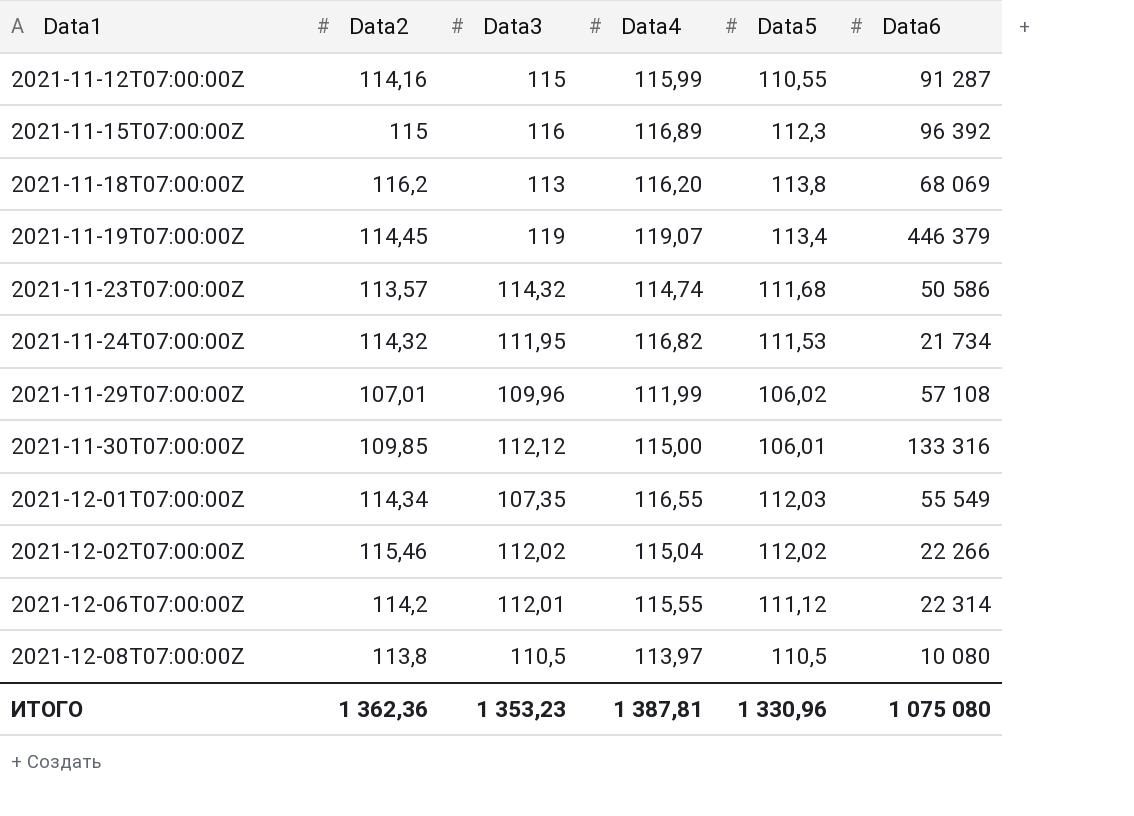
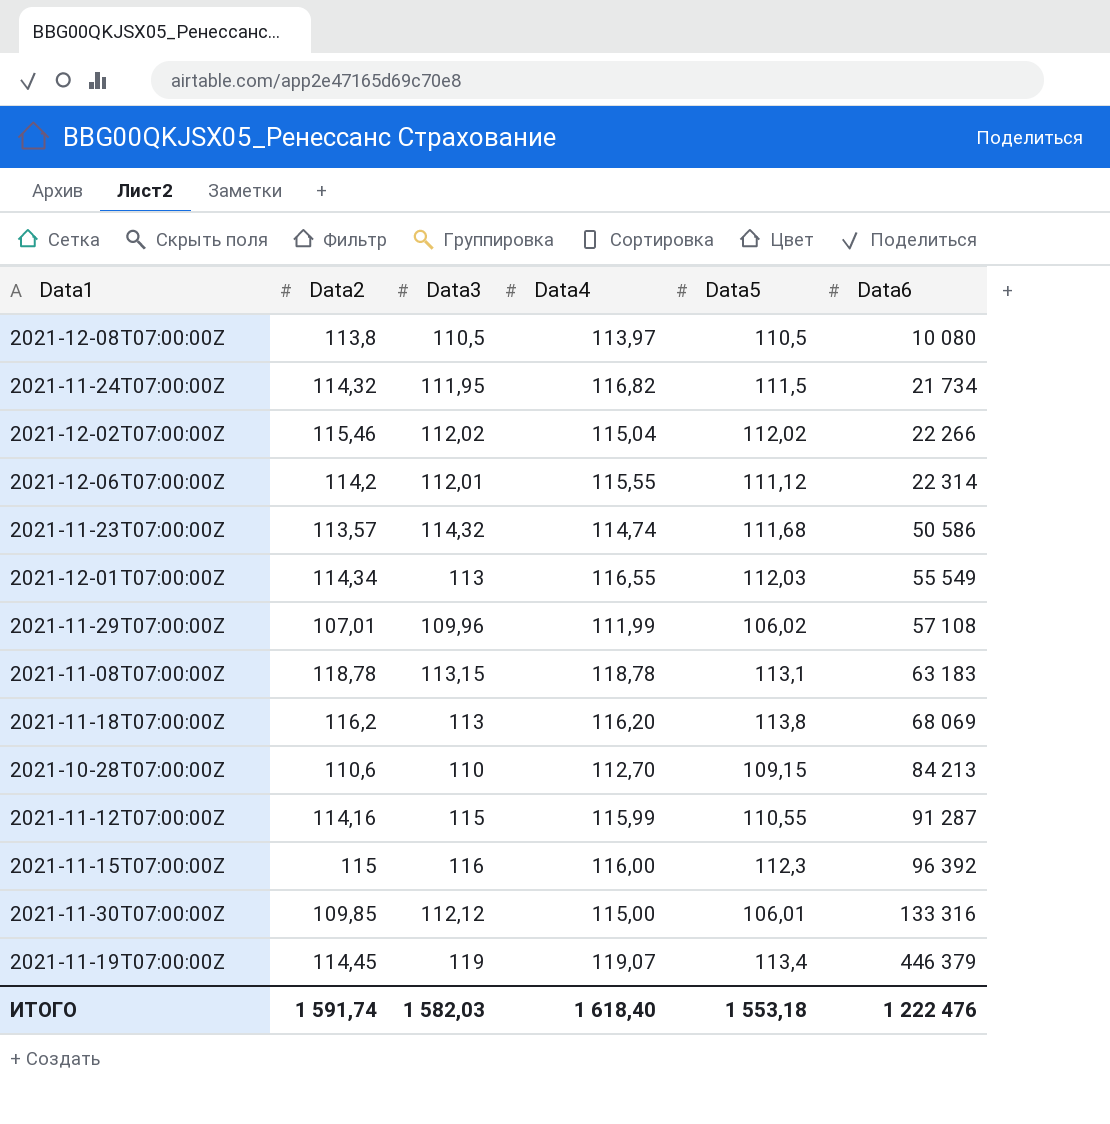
row order: Data1 ascending -> Data6 ascending
2021-11-24T07:00:00Z | Data5: 111,53 -> 111,5
2021-12-01T07:00:00Z | Data3: 107,35 -> 113
row 2021-11-08T07:00:00Z: none -> 118,78 | 113,15 | 118,78 | 113,1 | 63 183
row 2021-10-28T07:00:00Z: none -> 110,6 | 110 | 112,70 | 109,15 | 84 213
2021-11-15T07:00:00Z | Data4: 116,89 -> 116,00
ИТОГО | Data2: 1 362,36 -> 1 591,74
ИТОГО | Data3: 1 353,23 -> 1 582,03
ИТОГО | Data4: 1 387,81 -> 1 618,40
ИТОГО | Data5: 1 330,96 -> 1 553,18
ИТОГО | Data6: 1 075 080 -> 1 222 476

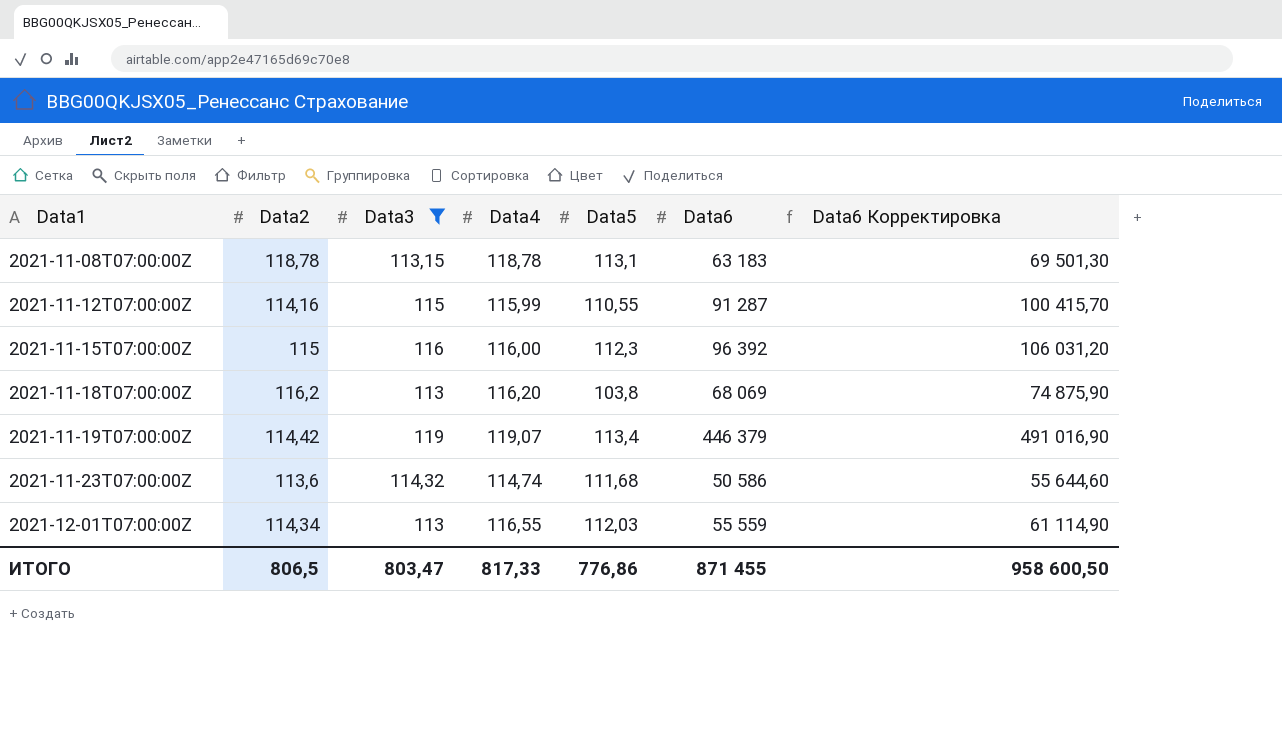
filter: none -> Data3 >= 113
row order: Data6 ascending -> Data1 ascending
column Data6 Корректировка | formula: none -> [Data6] * 1,1
2021-11-18T07:00:00Z | Data5: 113,8 -> 103,8
2021-11-19T07:00:00Z | Data2: 114,45 -> 114,42
2021-11-23T07:00:00Z | Data2: 113,57 -> 113,6
2021-12-01T07:00:00Z | Data6: 55 549 -> 55 559
ИТОГО | Data2: 1 591,74 -> 806,5
ИТОГО | Data3: 1 582,03 -> 803,47
ИТОГО | Data4: 1 618,40 -> 817,33
ИТОГО | Data5: 1 553,18 -> 776,86
ИТОГО | Data6: 1 222 476 -> 871 455

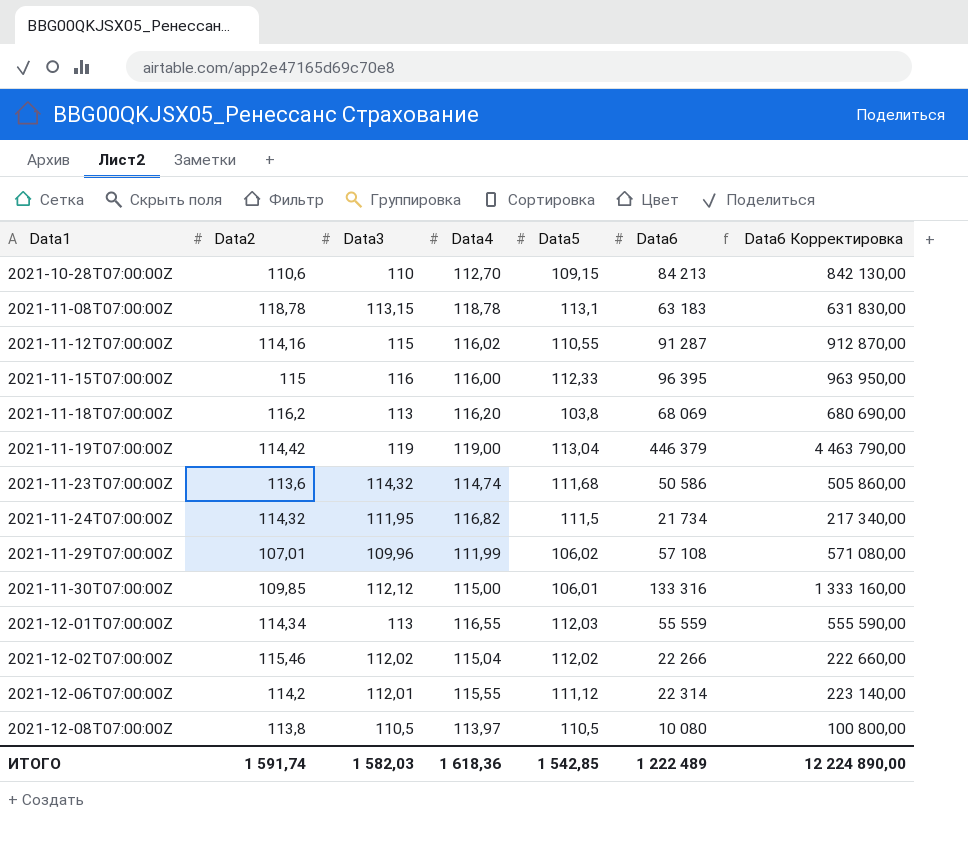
filter: Data3 >= 113 -> none
column Data6 Корректировка | formula: [Data6] * 1,1 -> [Data6] * 10
2021-11-12T07:00:00Z | Data4: 115,99 -> 116,02
2021-11-15T07:00:00Z | Data5: 112,3 -> 112,33
2021-11-15T07:00:00Z | Data6: 96 392 -> 96 395
2021-11-19T07:00:00Z | Data4: 119,07 -> 119,00
2021-11-19T07:00:00Z | Data5: 113,4 -> 113,04
ИТОГО | Data2: 806,5 -> 1 591,74
ИТОГО | Data3: 803,47 -> 1 582,03
ИТОГО | Data4: 817,33 -> 1 618,36
ИТОГО | Data5: 776,86 -> 1 542,85
ИТОГО | Data6: 871 455 -> 1 222 489
ИТОГО | Data6 Корректировка: 958 600,50 -> 12 224 890,00

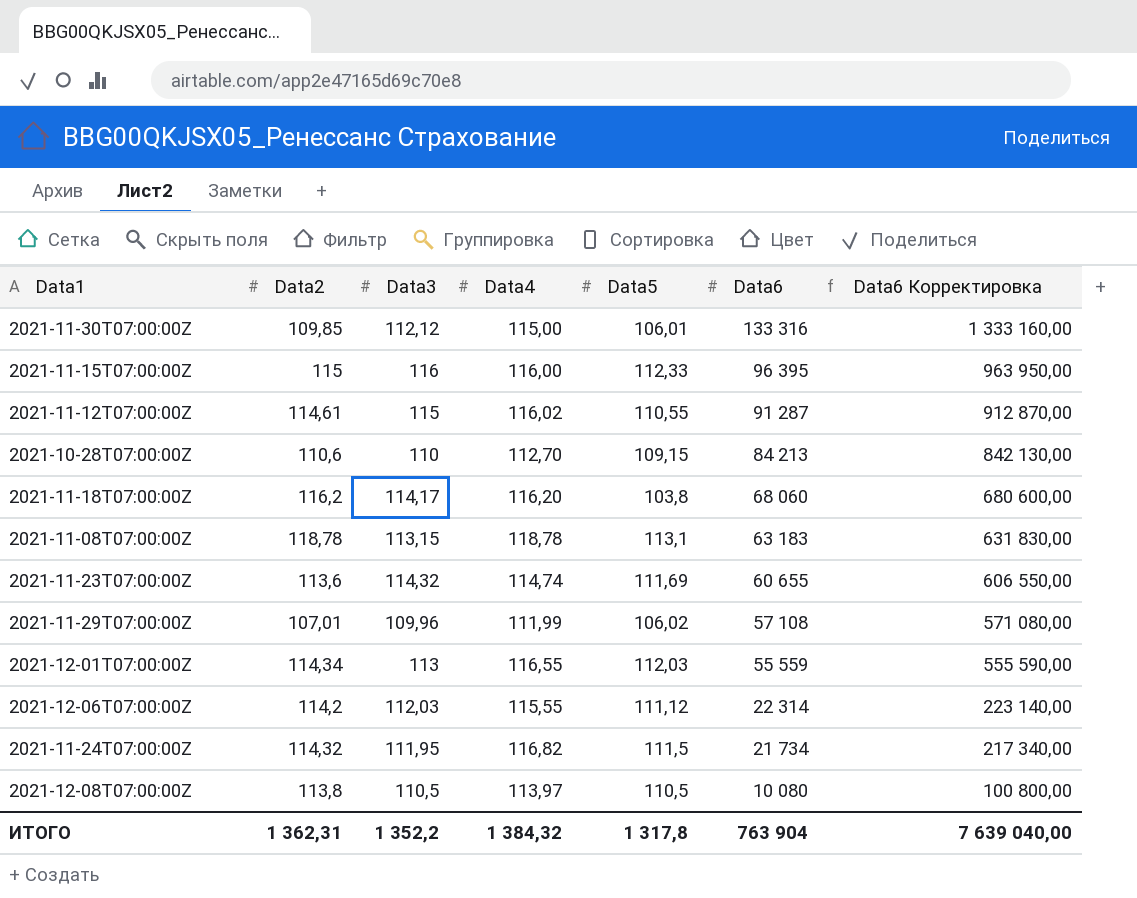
row order: Data1 ascending -> Data6 descending
row 2021-11-19T07:00:00Z: 114,42 | 119 | 119,00 | 113,04 | 446 379 | 4 463 790,00 -> none
row 2021-12-02T07:00:00Z: 115,46 | 112,02 | 115,04 | 112,02 | 22 266 | 222 660,00 -> none
2021-11-12T07:00:00Z | Data2: 114,16 -> 114,61
2021-11-18T07:00:00Z | Data3: 113 -> 114,17
2021-11-18T07:00:00Z | Data6: 68 069 -> 68 060
2021-11-18T07:00:00Z | Data6 Корректировка: 680 690,00 -> 680 600,00
2021-11-23T07:00:00Z | Data5: 111,68 -> 111,69
2021-11-23T07:00:00Z | Data6: 50 586 -> 60 655
2021-11-23T07:00:00Z | Data6 Корректировка: 505 860,00 -> 606 550,00
2021-12-06T07:00:00Z | Data3: 112,01 -> 112,03
ИТОГО | Data2: 1 591,74 -> 1 362,31
ИТОГО | Data3: 1 582,03 -> 1 352,2
ИТОГО | Data4: 1 618,36 -> 1 384,32
ИТОГО | Data5: 1 542,85 -> 1 317,8
ИТОГО | Data6: 1 222 489 -> 763 904
ИТОГО | Data6 Корректировка: 12 224 890,00 -> 7 639 040,00

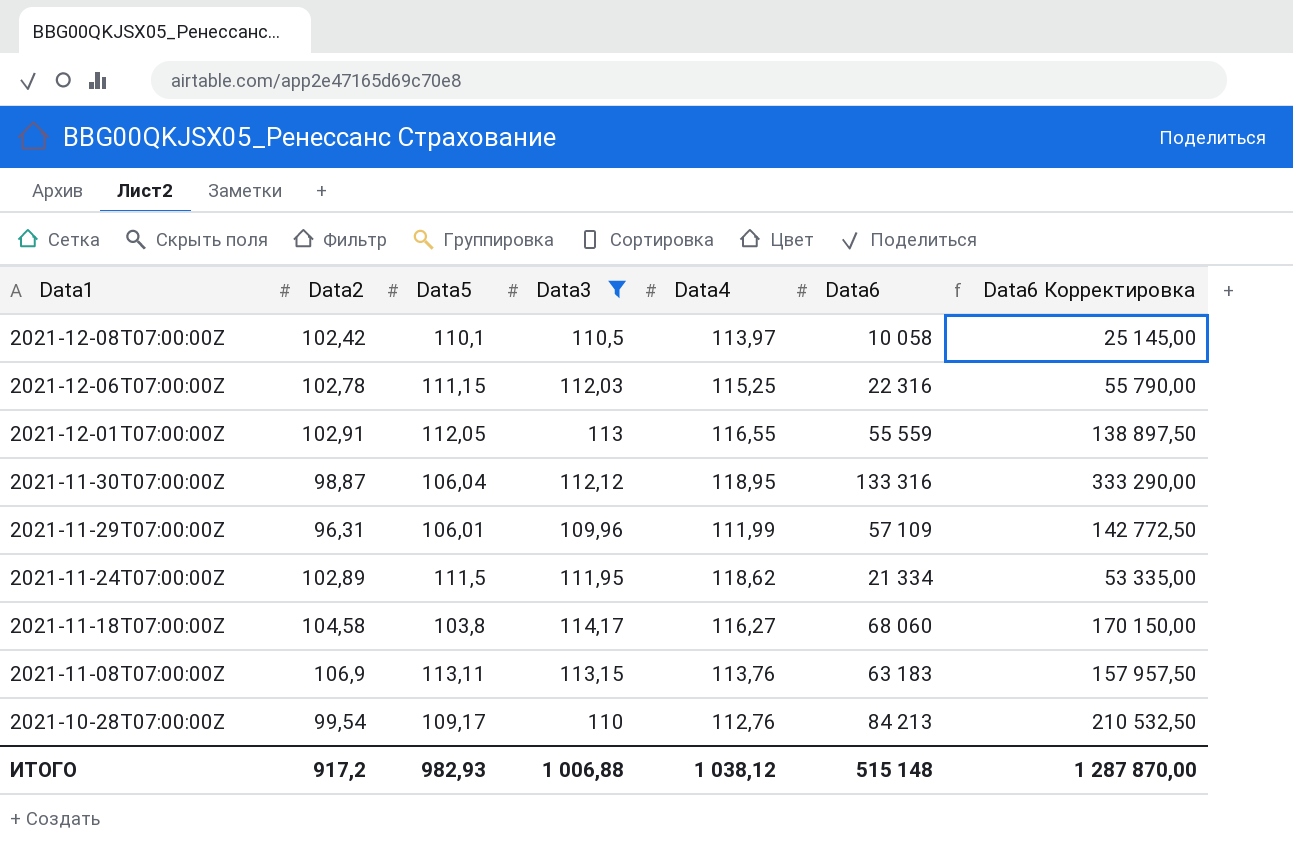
filter: none -> Data3 <= 114,17
row order: Data6 descending -> Data1 descending
column Data5 | position: 5 -> 3
column Data6 Корректировка | formula: [Data6] * 10 -> [Data6] * 2,5
2021-12-08T07:00:00Z | Data2: 113,8 -> 102,42
2021-12-08T07:00:00Z | Data5: 110,5 -> 110,1
2021-12-08T07:00:00Z | Data6: 10 080 -> 10 058
2021-12-06T07:00:00Z | Data2: 114,2 -> 102,78
2021-12-06T07:00:00Z | Data5: 111,12 -> 111,15
2021-12-06T07:00:00Z | Data4: 115,55 -> 115,25
2021-12-06T07:00:00Z | Data6: 22 314 -> 22 316
2021-12-01T07:00:00Z | Data2: 114,34 -> 102,91
2021-12-01T07:00:00Z | Data5: 112,03 -> 112,05
2021-11-30T07:00:00Z | Data2: 109,85 -> 98,87
2021-11-30T07:00:00Z | Data5: 106,01 -> 106,04
2021-11-30T07:00:00Z | Data4: 115,00 -> 118,95
2021-11-29T07:00:00Z | Data2: 107,01 -> 96,31
2021-11-29T07:00:00Z | Data5: 106,02 -> 106,01
2021-11-29T07:00:00Z | Data6: 57 108 -> 57 109
2021-11-24T07:00:00Z | Data2: 114,32 -> 102,89
2021-11-24T07:00:00Z | Data4: 116,82 -> 118,62
2021-11-24T07:00:00Z | Data6: 21 734 -> 21 334
2021-11-18T07:00:00Z | Data2: 116,2 -> 104,58
2021-11-18T07:00:00Z | Data4: 116,20 -> 116,27
2021-11-08T07:00:00Z | Data2: 118,78 -> 106,9
2021-11-08T07:00:00Z | Data5: 113,1 -> 113,11
2021-11-08T07:00:00Z | Data4: 118,78 -> 113,76
2021-10-28T07:00:00Z | Data2: 110,6 -> 99,54
2021-10-28T07:00:00Z | Data5: 109,15 -> 109,17
2021-10-28T07:00:00Z | Data4: 112,70 -> 112,76
ИТОГО | Data2: 1 362,31 -> 917,2
ИТОГО | Data5: 1 317,8 -> 982,93
ИТОГО | Data3: 1 352,2 -> 1 006,88
ИТОГО | Data4: 1 384,32 -> 1 038,12
ИТОГО | Data6: 763 904 -> 515 148
ИТОГО | Data6 Корректировка: 7 639 040,00 -> 1 287 870,00

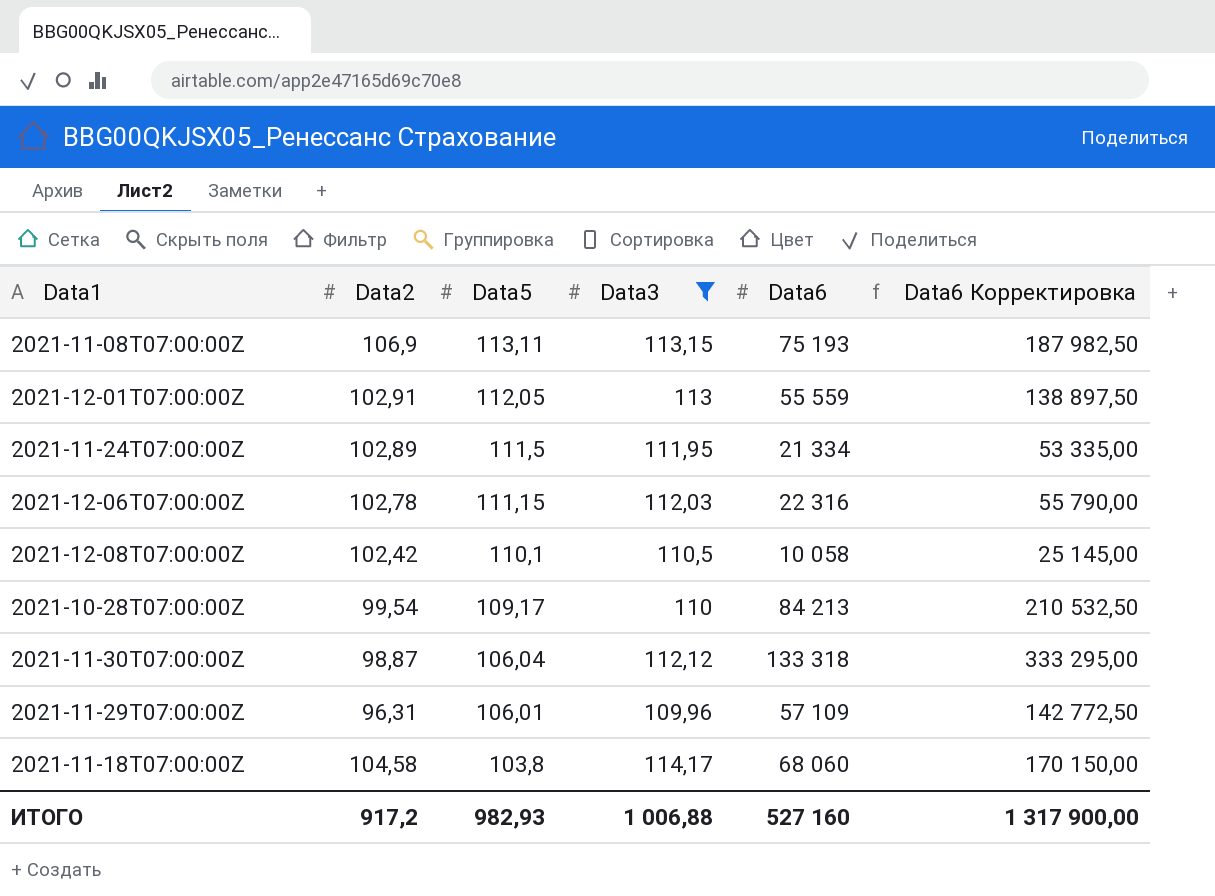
row order: Data1 descending -> Data5 descending
column Data4 | position: 5 -> none
2021-11-08T07:00:00Z | Data6: 63 183 -> 75 193
2021-11-08T07:00:00Z | Data6 Корректировка: 157 957,50 -> 187 982,50
2021-11-30T07:00:00Z | Data6: 133 316 -> 133 318
2021-11-30T07:00:00Z | Data6 Корректировка: 333 290,00 -> 333 295,00
ИТОГО | Data6: 515 148 -> 527 160
ИТОГО | Data6 Корректировка: 1 287 870,00 -> 1 317 900,00

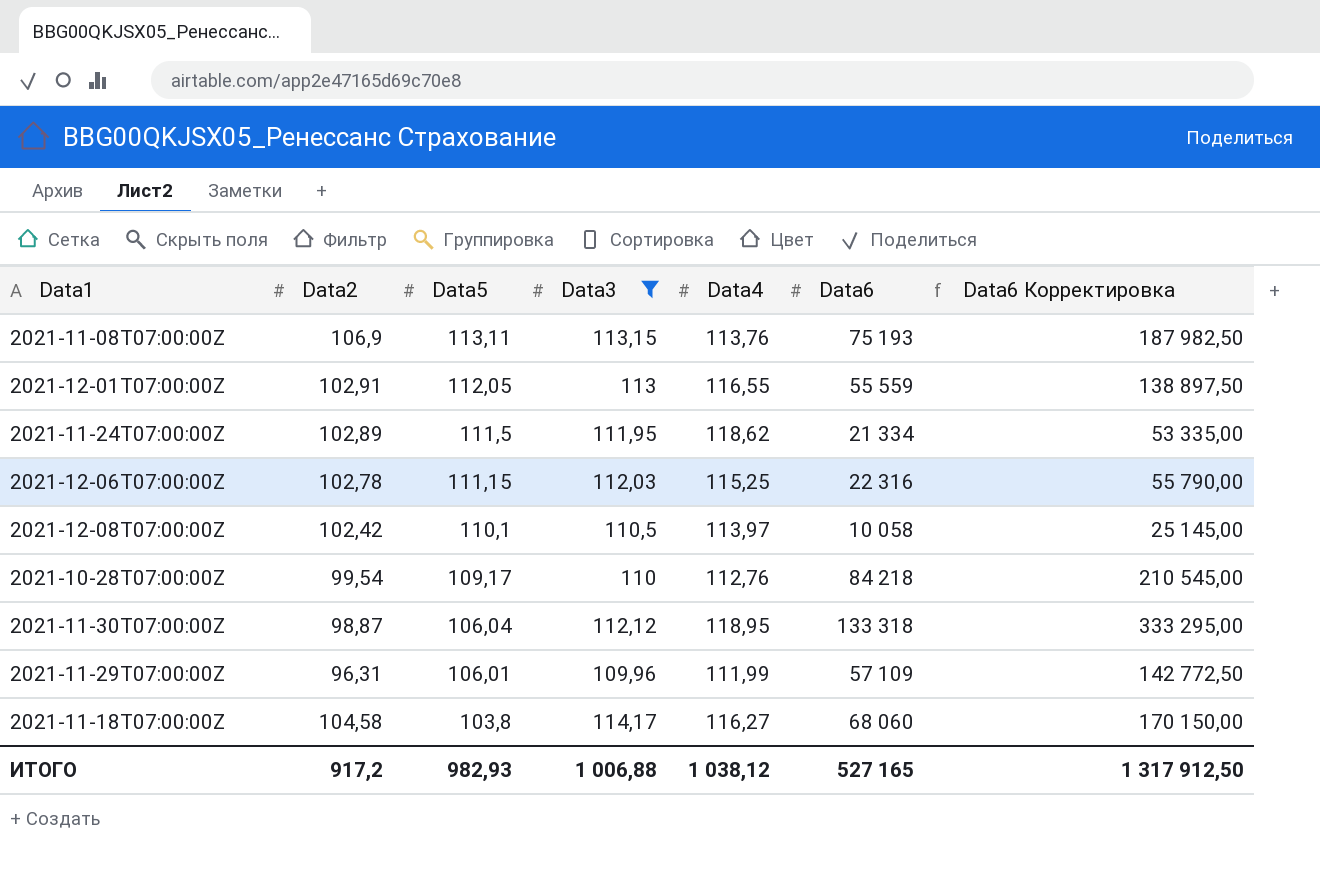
column Data4 | position: none -> 5
2021-10-28T07:00:00Z | Data6: 84 213 -> 84 218
2021-10-28T07:00:00Z | Data6 Корректировка: 210 532,50 -> 210 545,00
ИТОГО | Data6: 527 160 -> 527 165
ИТОГО | Data6 Корректировка: 1 317 900,00 -> 1 317 912,50

